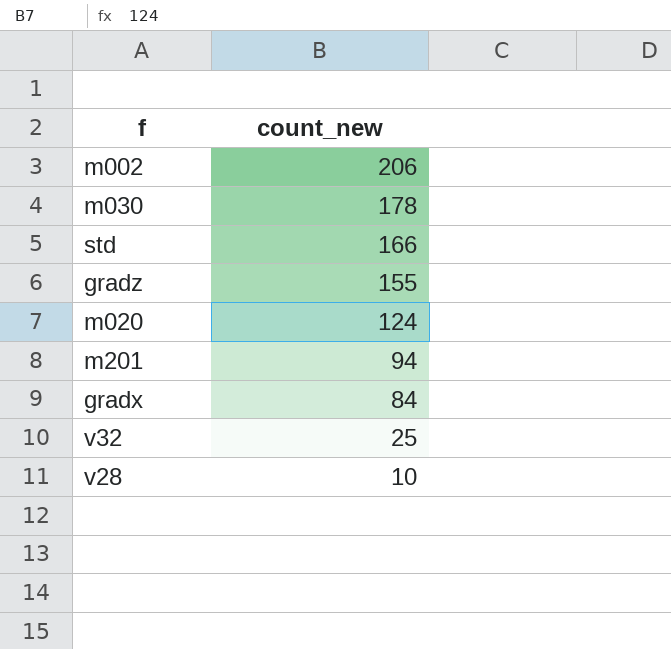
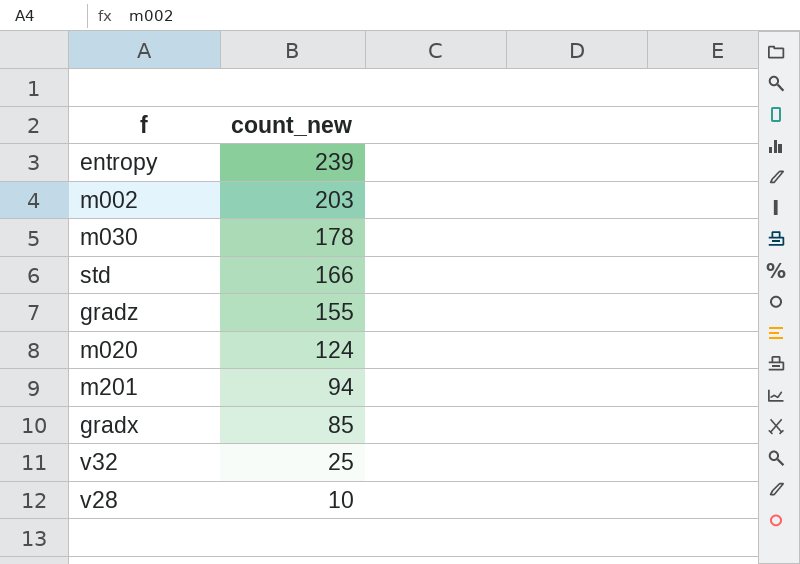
row entropy: none -> 239
m002 | count_new: 206 -> 203
gradx | count_new: 84 -> 85

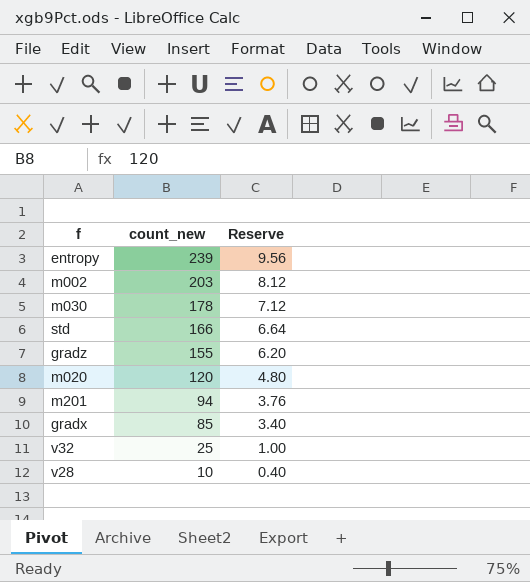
column Reserve | formula: none -> [count_new] * 0.04
m020 | count_new: 124 -> 120

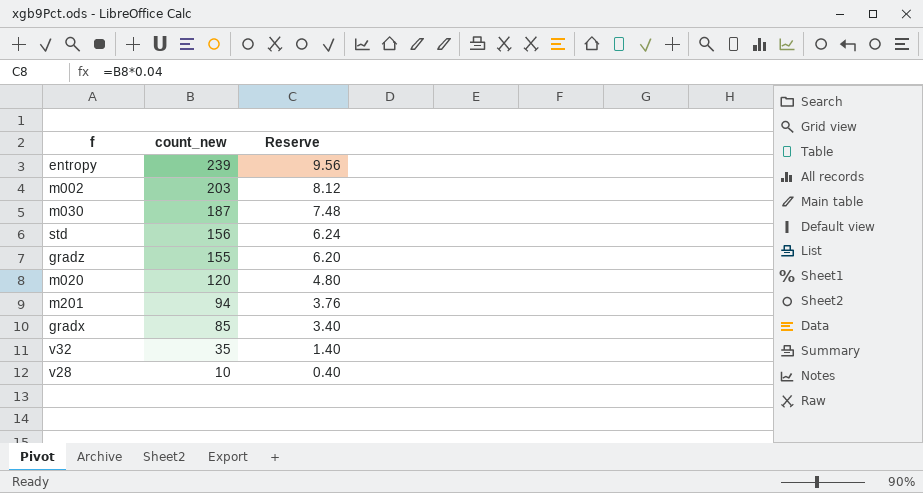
m030 | count_new: 178 -> 187
m030 | Reserve: 7.12 -> 7.48
std | count_new: 166 -> 156
std | Reserve: 6.64 -> 6.24
v32 | count_new: 25 -> 35
v32 | Reserve: 1.00 -> 1.40

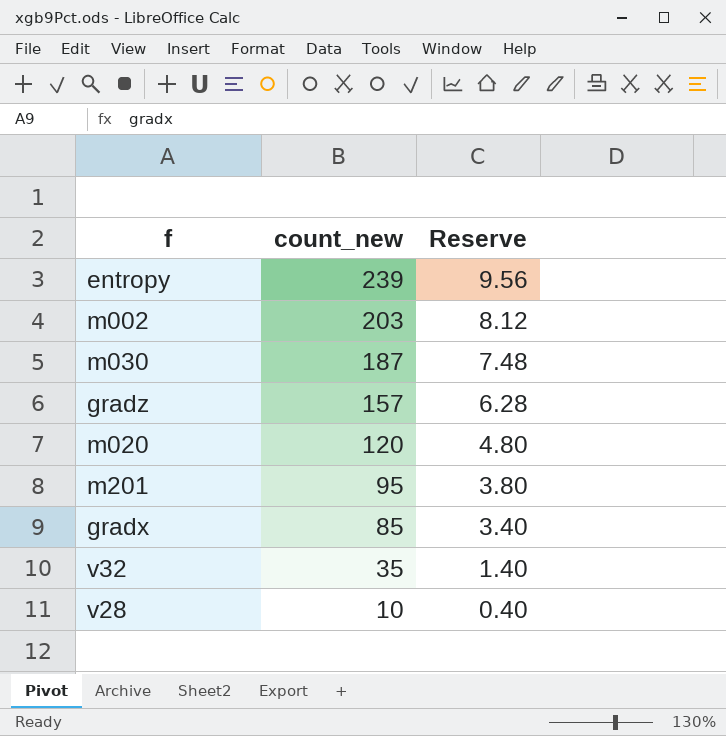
row std: 156 | 6.24 -> none
gradz | count_new: 155 -> 157
gradz | Reserve: 6.20 -> 6.28
m201 | count_new: 94 -> 95
m201 | Reserve: 3.76 -> 3.80

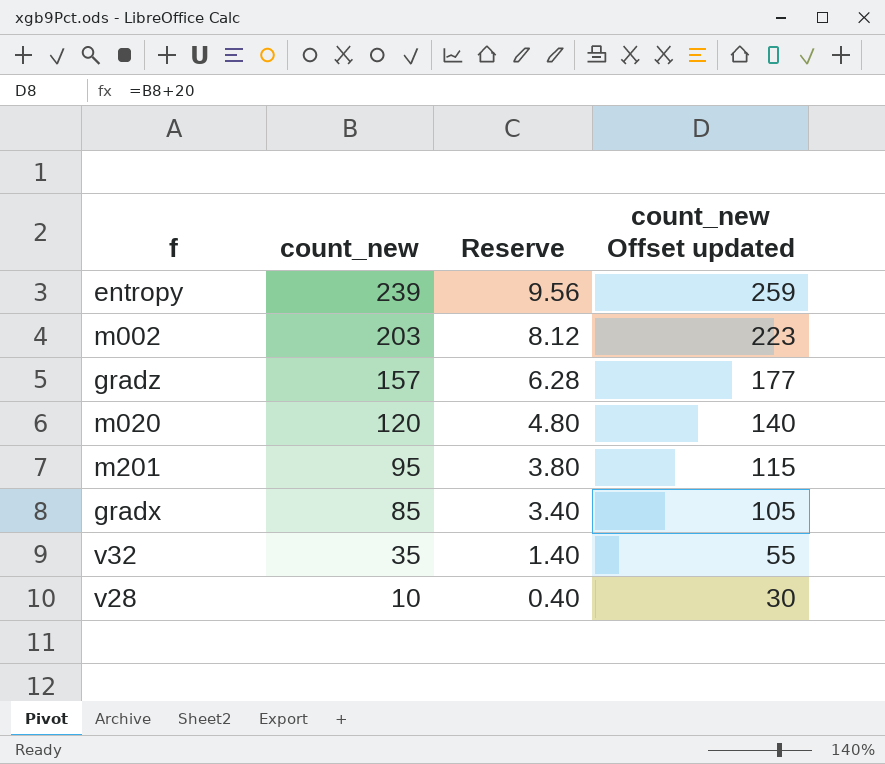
column count_new Offset updated | formula: none -> [count_new] + 20
row m030: 187 | 7.48 -> none

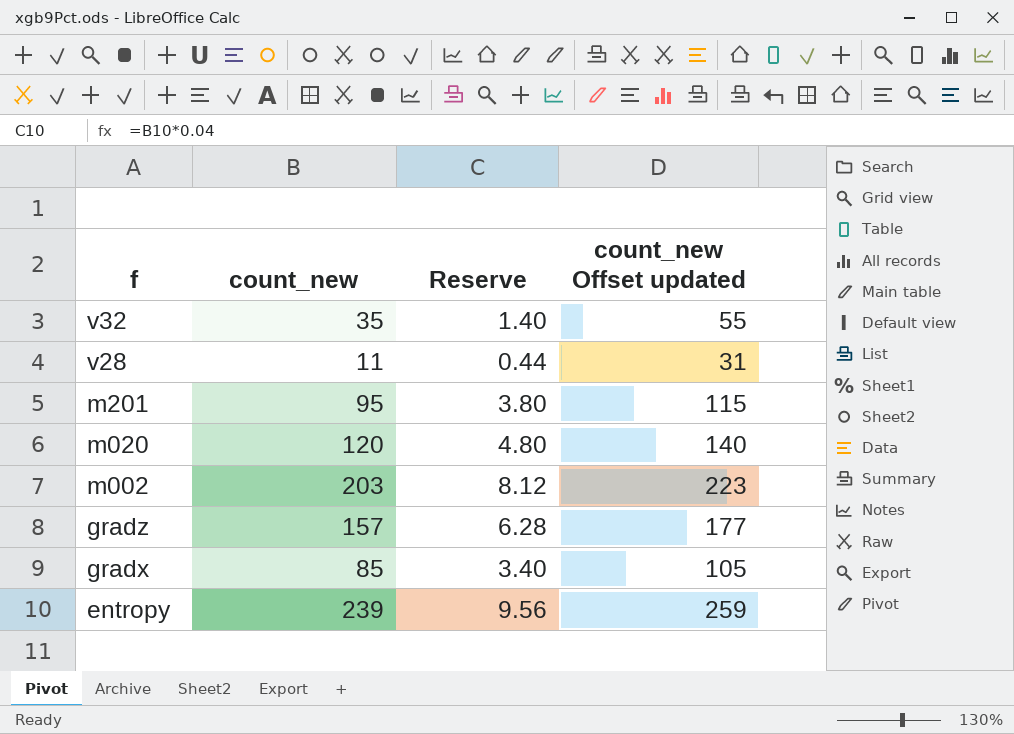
row order: count_new descending -> f descending
v28 | count_new: 10 -> 11
v28 | Reserve: 0.40 -> 0.44
v28 | count_new Offset updated: 30 -> 31

